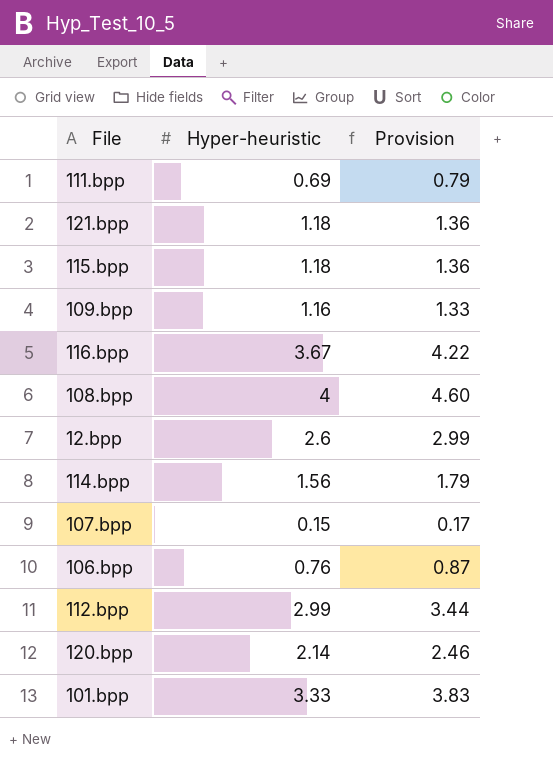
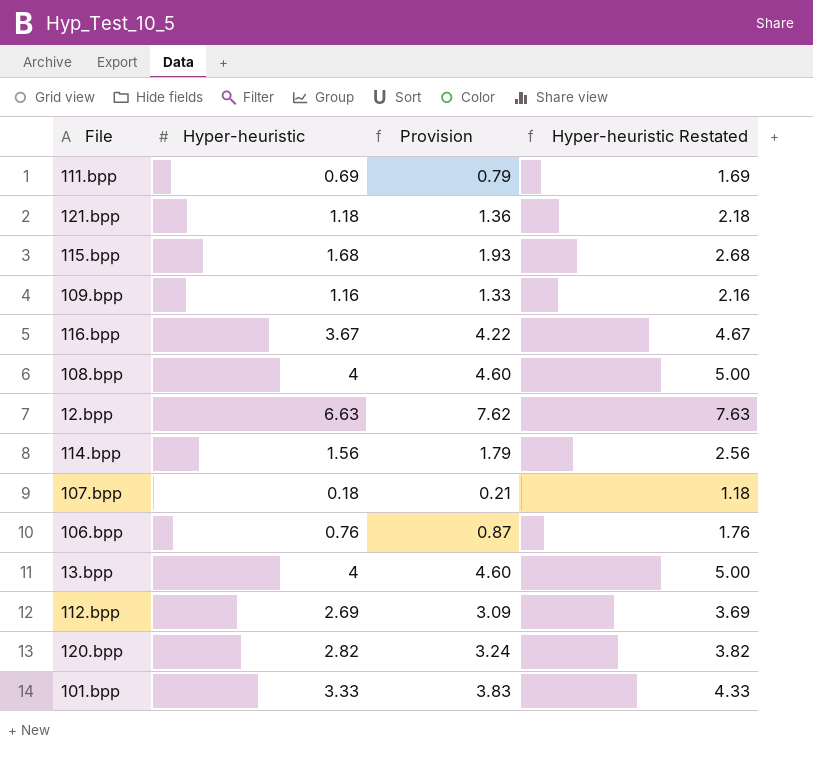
column Hyper-heuristic Restated | formula: none -> [Hyper-heuristic] + 1
115.bpp | Hyper-heuristic: 1.18 -> 1.68
115.bpp | Provision: 1.36 -> 1.93
12.bpp | Hyper-heuristic: 2.6 -> 6.63
12.bpp | Provision: 2.99 -> 7.62
107.bpp | Hyper-heuristic: 0.15 -> 0.18
107.bpp | Provision: 0.17 -> 0.21
row 13.bpp: none -> 4 | 4.60 | 5.00
112.bpp | Hyper-heuristic: 2.99 -> 2.69
112.bpp | Provision: 3.44 -> 3.09
120.bpp | Hyper-heuristic: 2.14 -> 2.82
120.bpp | Provision: 2.46 -> 3.24

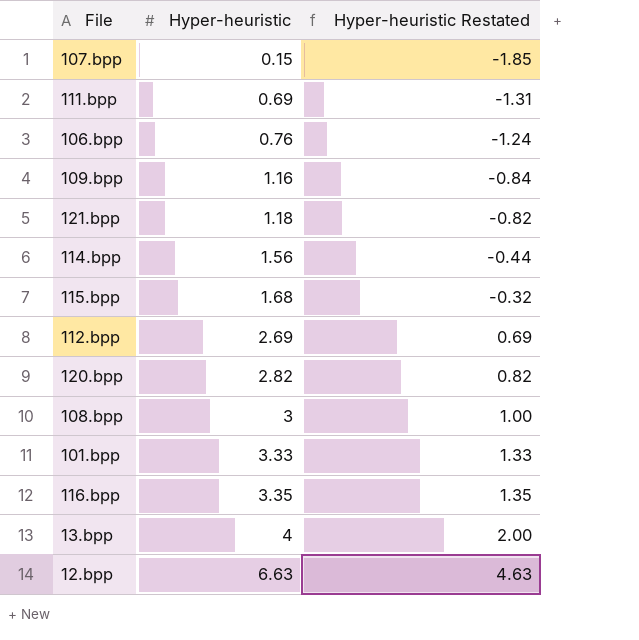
row order: none -> Hyper-heuristic ascending
column Provision | formula: [Hyper-heuristic] * 1.15 -> none
column Hyper-heuristic Restated | formula: [Hyper-heuristic] + 1 -> [Hyper-heuristic] - 2
107.bpp | Hyper-heuristic: 0.18 -> 0.15
108.bpp | Hyper-heuristic: 4 -> 3
116.bpp | Hyper-heuristic: 3.67 -> 3.35

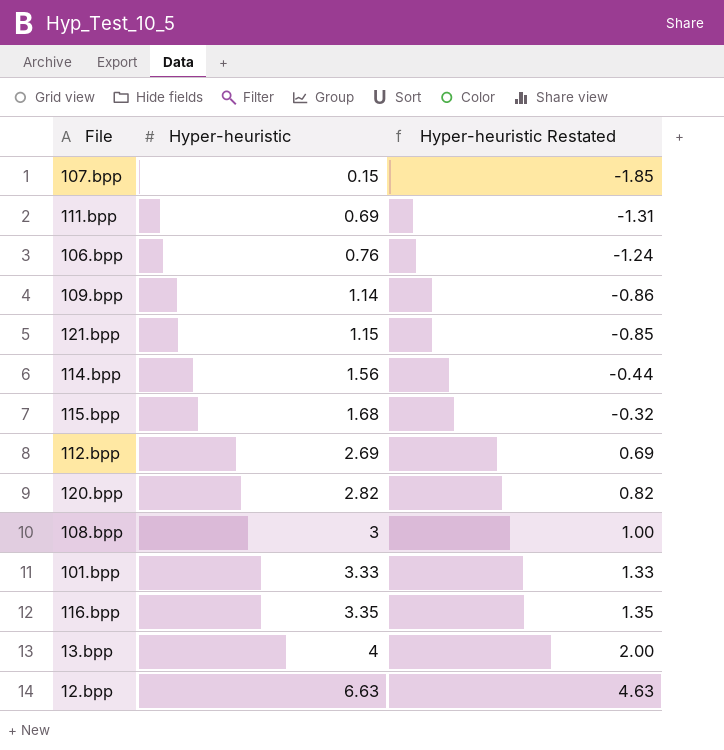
109.bpp | Hyper-heuristic: 1.16 -> 1.14
109.bpp | Hyper-heuristic Restated: -0.84 -> -0.86
121.bpp | Hyper-heuristic: 1.18 -> 1.15
121.bpp | Hyper-heuristic Restated: -0.82 -> -0.85

